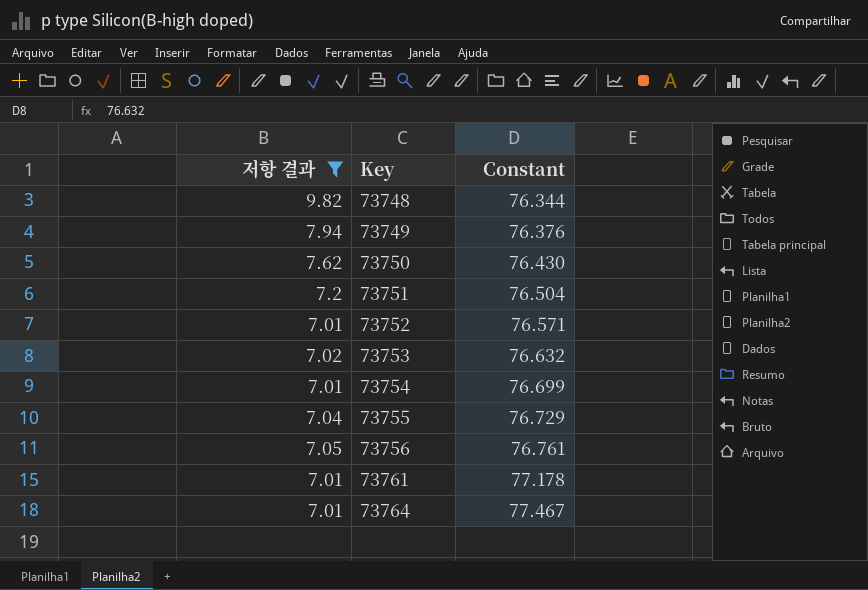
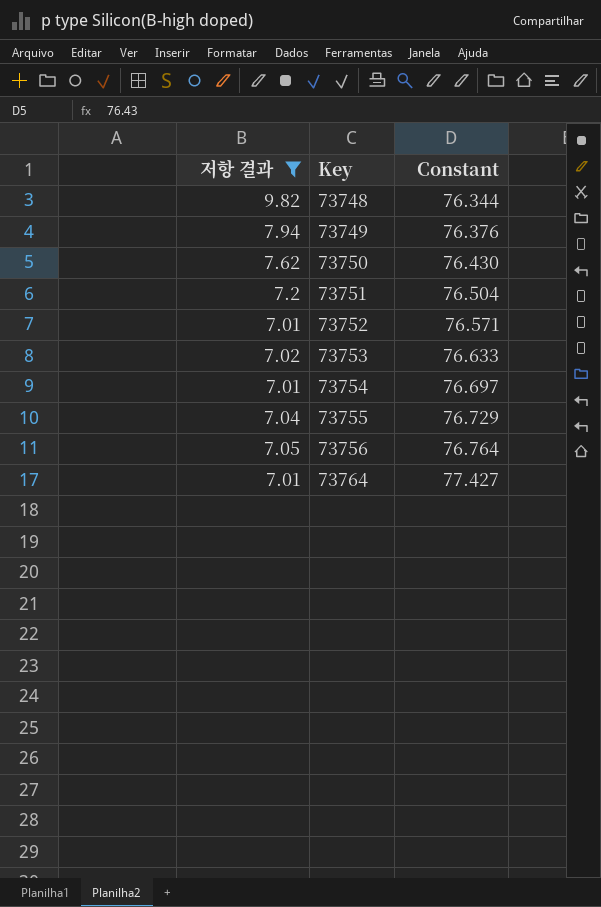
row 73761: 7.01 | 77.178 -> none
73753 | Constant: 76.632 -> 76.633
73754 | Constant: 76.699 -> 76.697
73756 | Constant: 76.761 -> 76.764
73764 | Constant: 77.467 -> 77.427

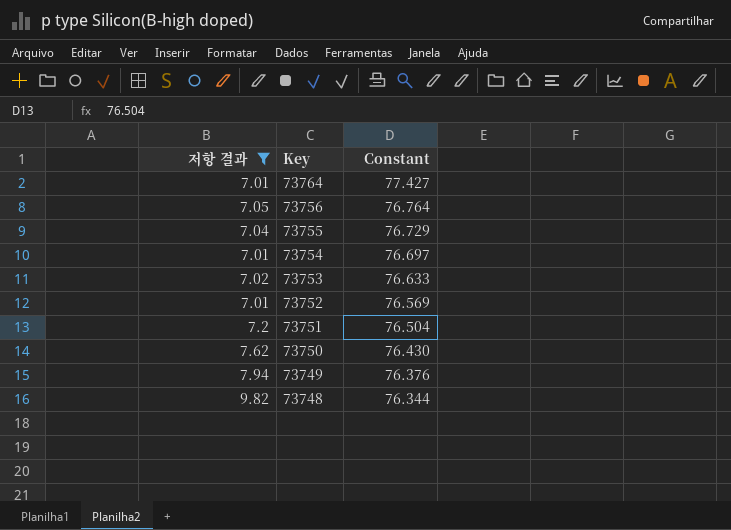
row order: Key ascending -> Key descending
73752 | Constant: 76.571 -> 76.569

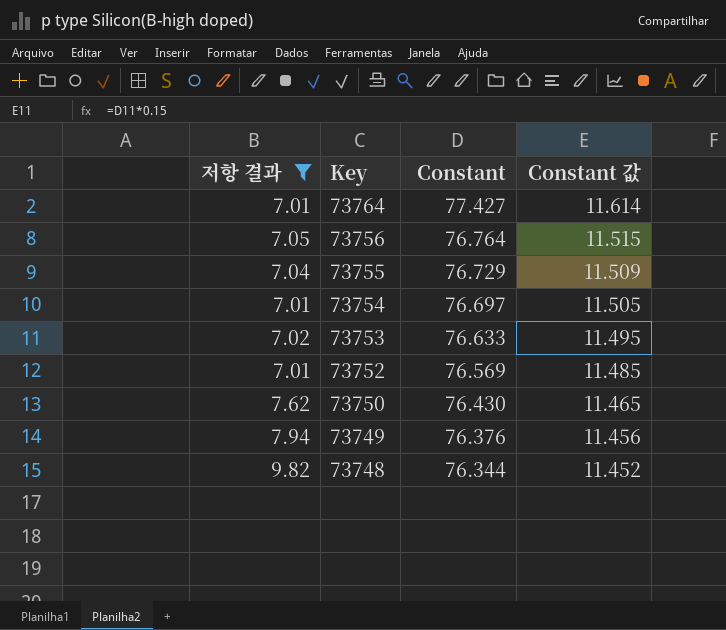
column Constant 값 | formula: none -> [Constant] * 0.15
row 73751: 7.2 | 76.504 -> none

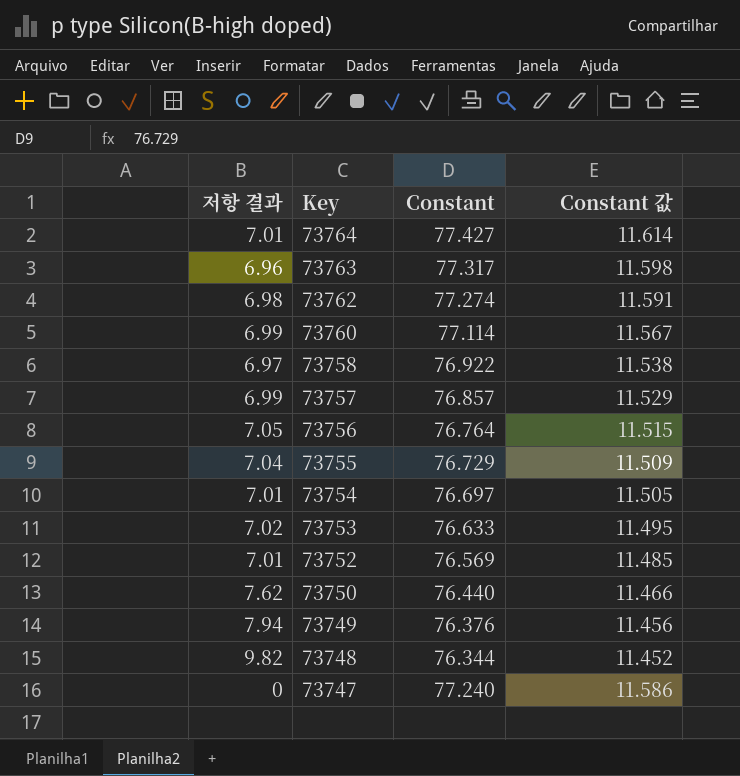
filter: 저항 결과 >= 7.01 -> none
73750 | Constant: 76.430 -> 76.440
73750 | Constant 값: 11.465 -> 11.466

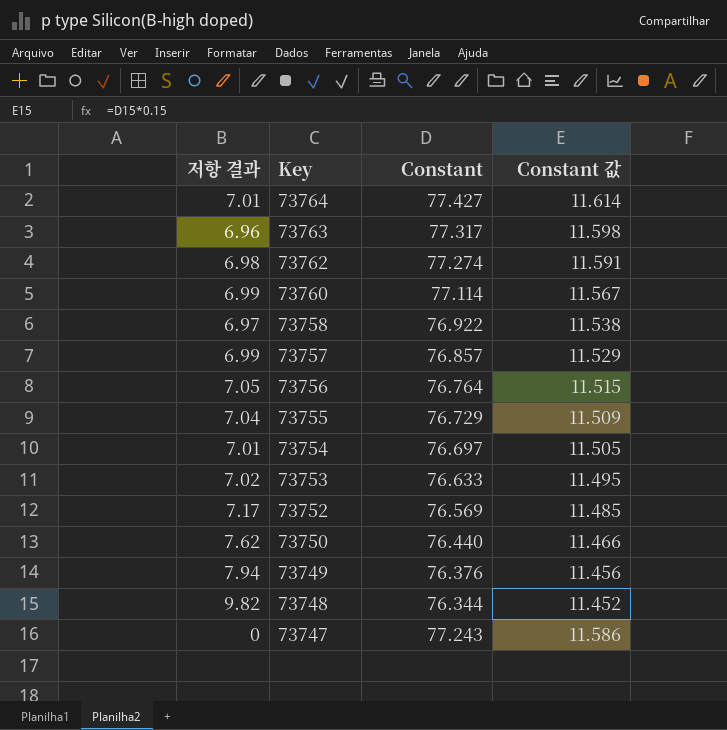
73752 | 저항 결과: 7.01 -> 7.17
73747 | Constant: 77.240 -> 77.243

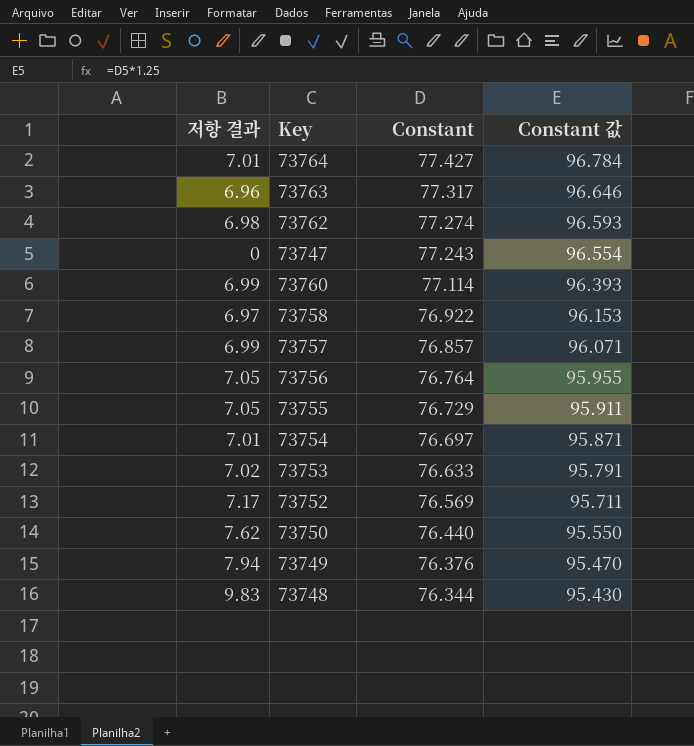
row order: Key descending -> Constant descending
column Constant 값 | formula: [Constant] * 0.15 -> [Constant] * 1.25
73755 | 저항 결과: 7.04 -> 7.05
73748 | 저항 결과: 9.82 -> 9.83

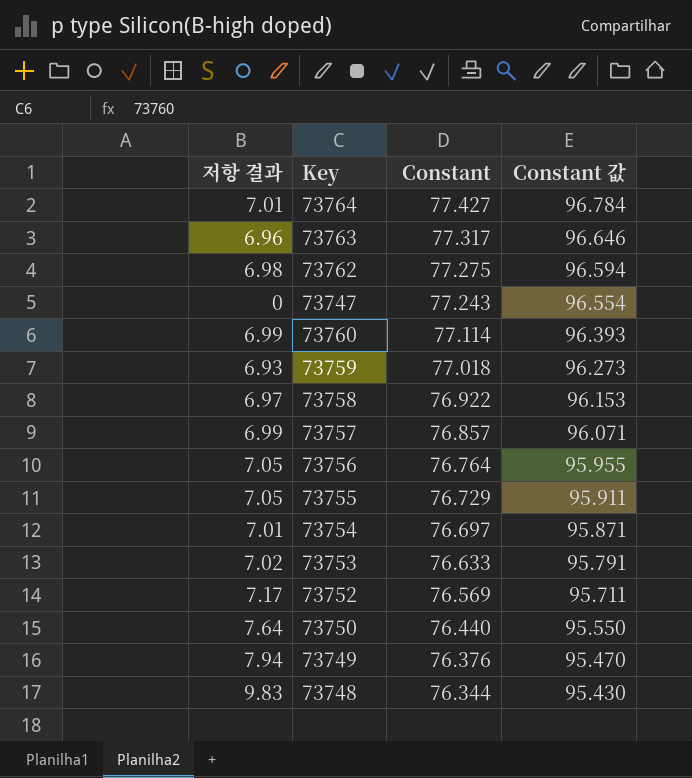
73762 | Constant: 77.274 -> 77.275
73762 | Constant 값: 96.593 -> 96.594
row 73759: none -> 6.93 | 77.018 | 96.273
73750 | 저항 결과: 7.62 -> 7.64

